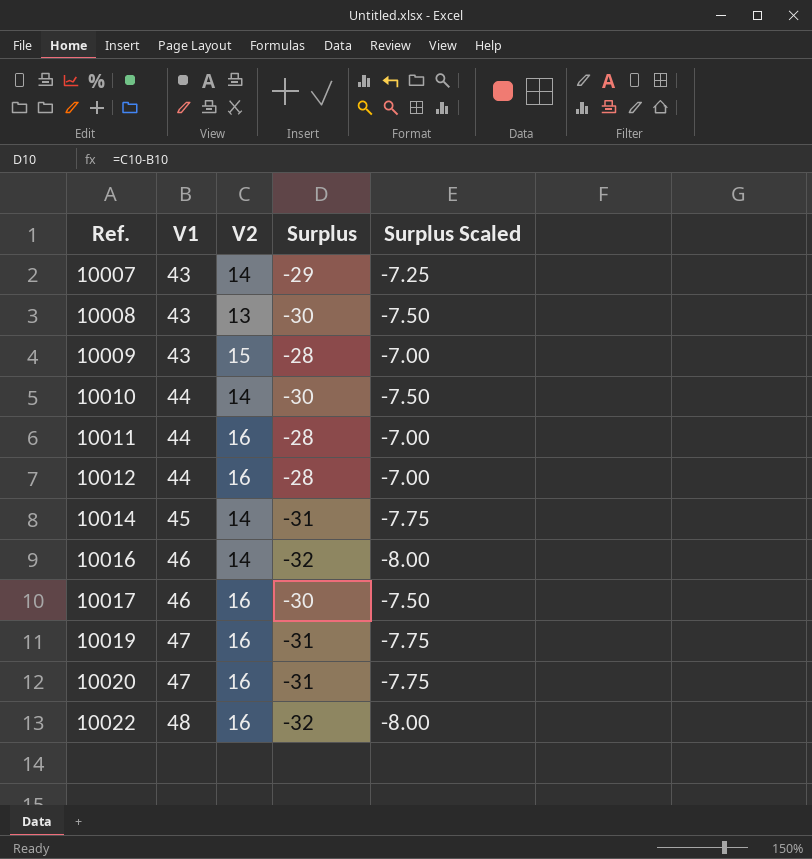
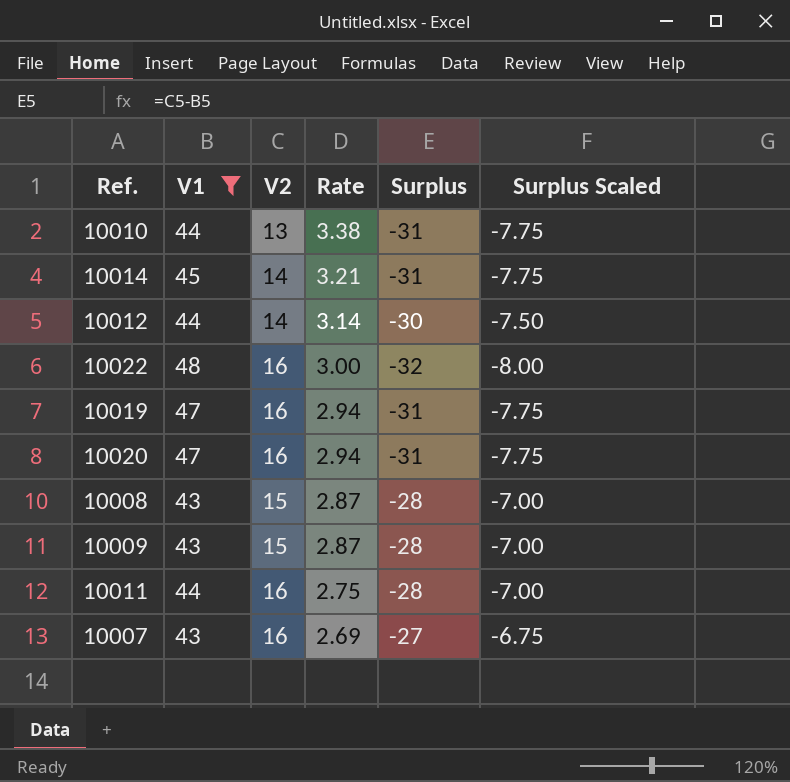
filter: none -> V1 != 46
row order: Ref. ascending -> Rate descending
column Rate | formula: none -> [V1] / [V2]
10010 | V2: 14 -> 13
10010 | Surplus: -30 -> -31
10010 | Surplus Scaled: -7.50 -> -7.75
10012 | V2: 16 -> 14
10012 | Surplus: -28 -> -30
10012 | Surplus Scaled: -7.00 -> -7.50
10008 | V2: 13 -> 15
10008 | Surplus: -30 -> -28
10008 | Surplus Scaled: -7.50 -> -7.00
10007 | V2: 14 -> 16
10007 | Surplus: -29 -> -27
10007 | Surplus Scaled: -7.25 -> -6.75

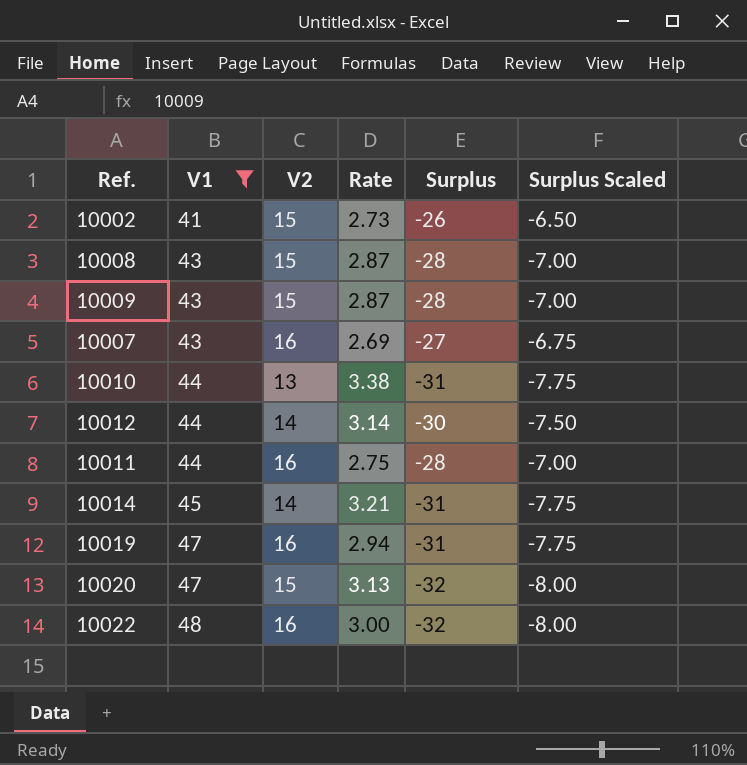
row order: Rate descending -> V1 ascending
row 10002: none -> 41 | 15 | 2.73 | -26 | -6.50
10020 | V2: 16 -> 15
10020 | Rate: 2.94 -> 3.13
10020 | Surplus: -31 -> -32
10020 | Surplus Scaled: -7.75 -> -8.00

